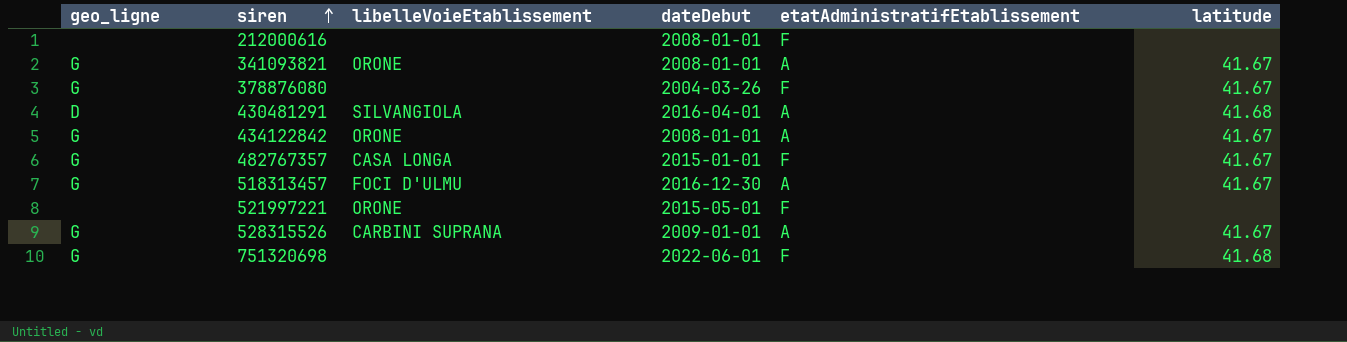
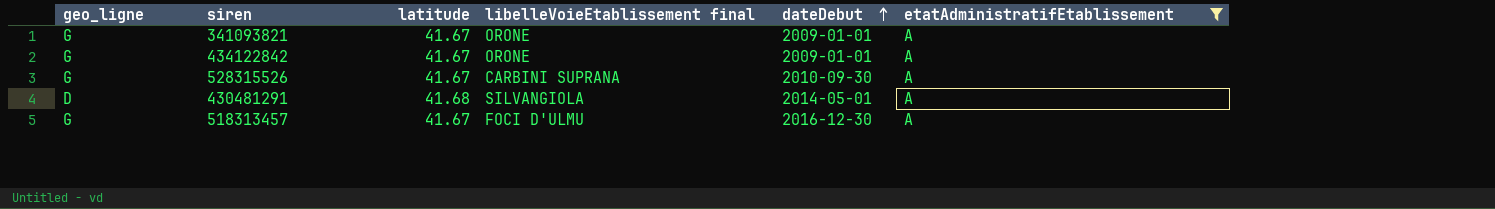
filter: none -> etatAdministratifEtablissement = A
row order: siren ascending -> dateDebut ascending
column latitude | position: 6 -> 3
column name: libelleVoieEtablissement -> libelleVoieEtablissement final
341093821 | dateDebut: 2008-01-01 -> 2009-01-01
434122842 | dateDebut: 2008-01-01 -> 2009-01-01
528315526 | dateDebut: 2009-01-01 -> 2010-09-30
430481291 | dateDebut: 2016-04-01 -> 2014-05-01

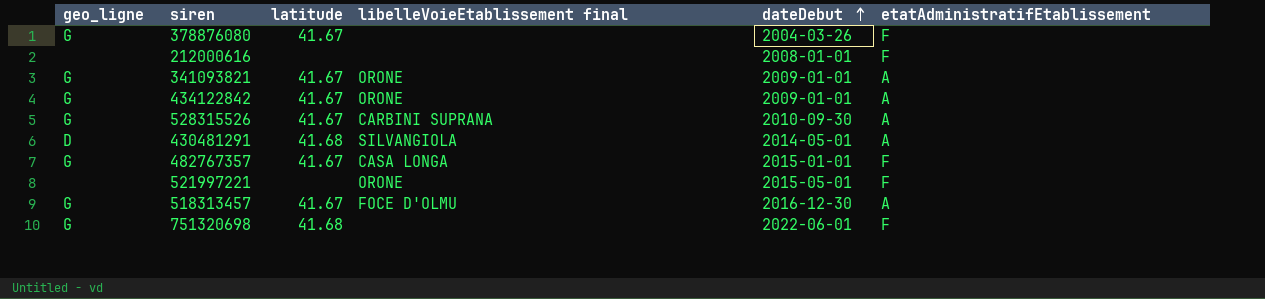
filter: etatAdministratifEtablissement = A -> none
518313457 | libelleVoieEtablissement final: FOCI D'ULMU -> FOCE D'OLMU

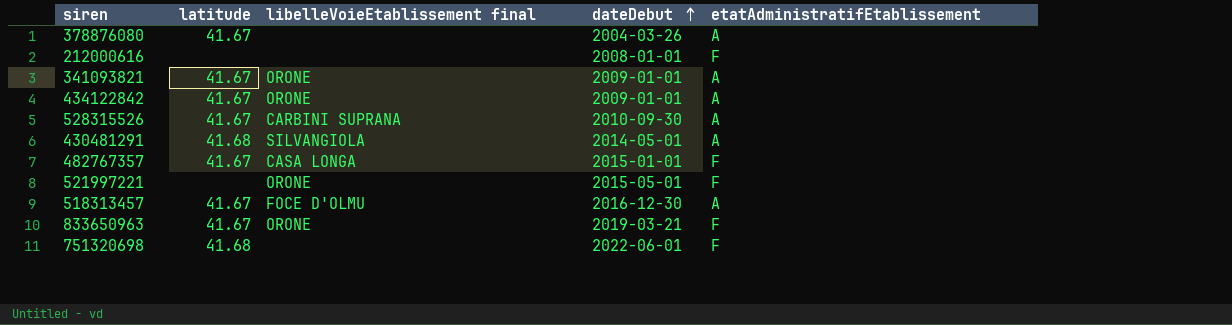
column geo_ligne | position: 1 -> none
378876080 | etatAdministratifEtablissement: F -> A
row 833650963: none -> 41.67 | ORONE | 2019-03-21 | F

